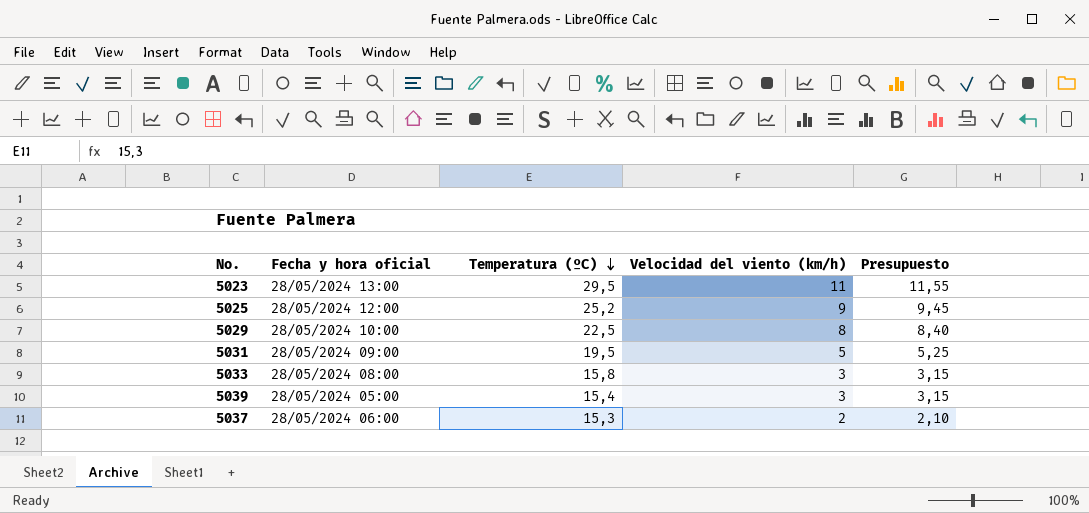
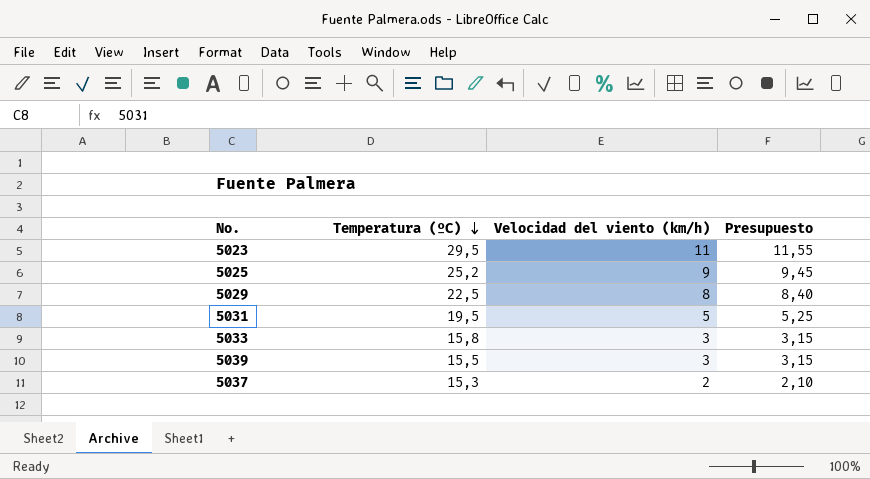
column Fecha y hora oficial | position: 2 -> none
5039 | Temperatura (ºC): 15,4 -> 15,5

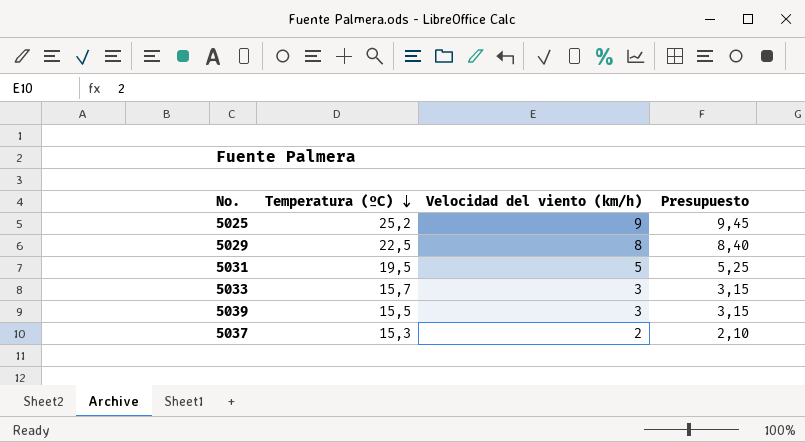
row 5023: 29,5 | 11 | 11,55 -> none
5033 | Temperatura (ºC): 15,8 -> 15,7

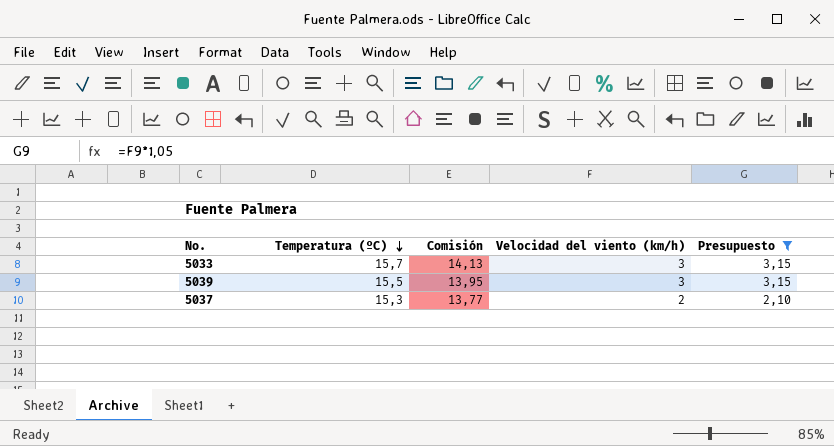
filter: none -> Presupuesto <= 3,15
column Comisión | formula: none -> [Temperatura (ºC)] * 0,9

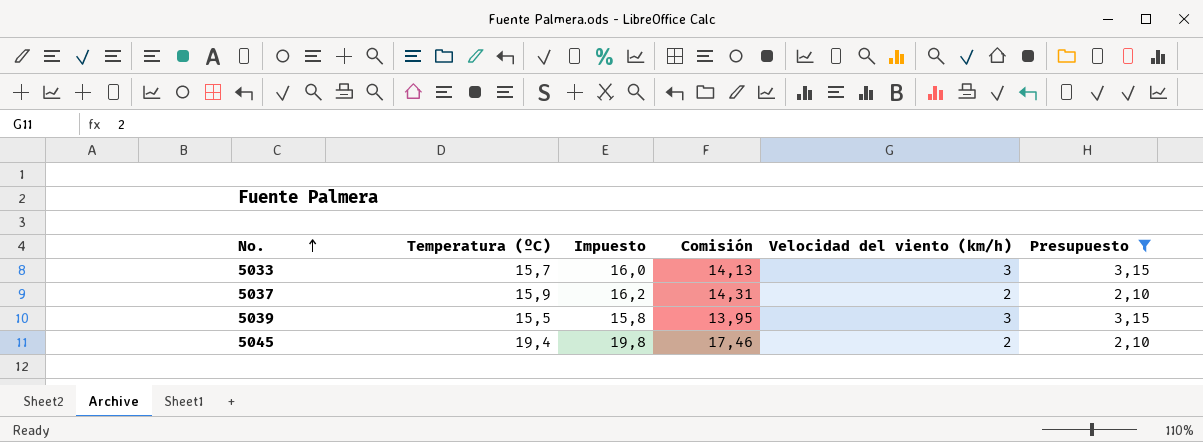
row order: Temperatura (ºC) descending -> No. ascending
column Impuesto | formula: none -> [Temperatura (ºC)] * 1,02
5037 | Temperatura (ºC): 15,3 -> 15,9
5037 | Comisión: 13,77 -> 14,31
row 5045: none -> 19,4 | 19,8 | 17,46 | 2 | 2,10

